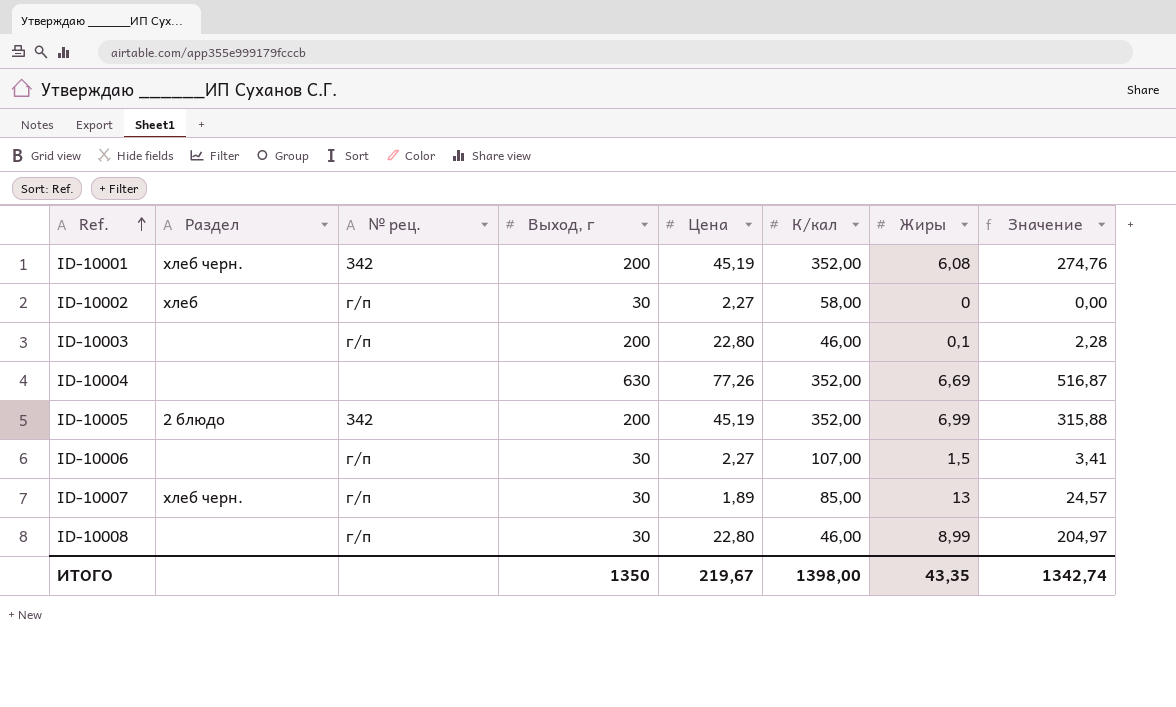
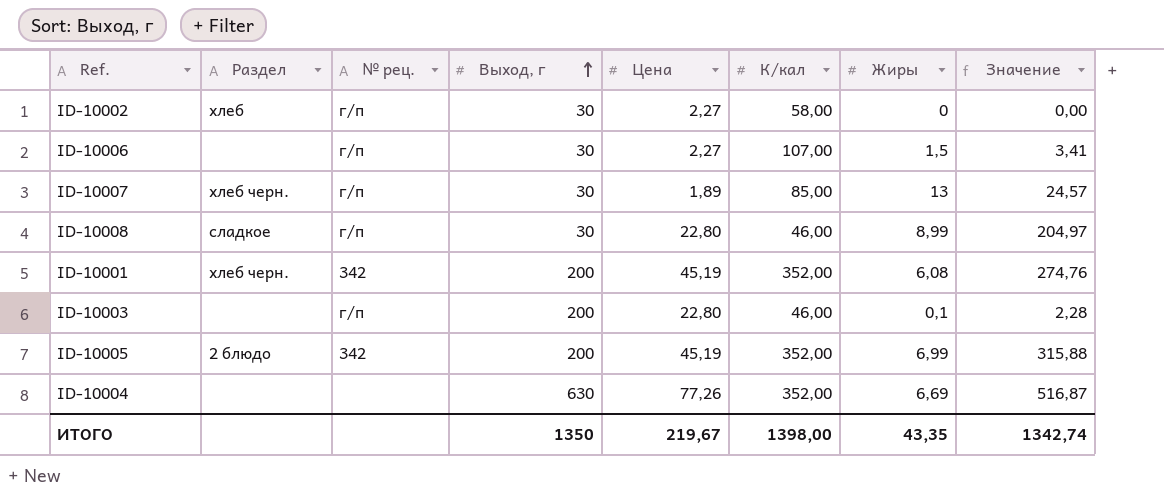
row order: Ref. ascending -> Выход, г ascending
ID-10008 | Раздел: none -> сладкое

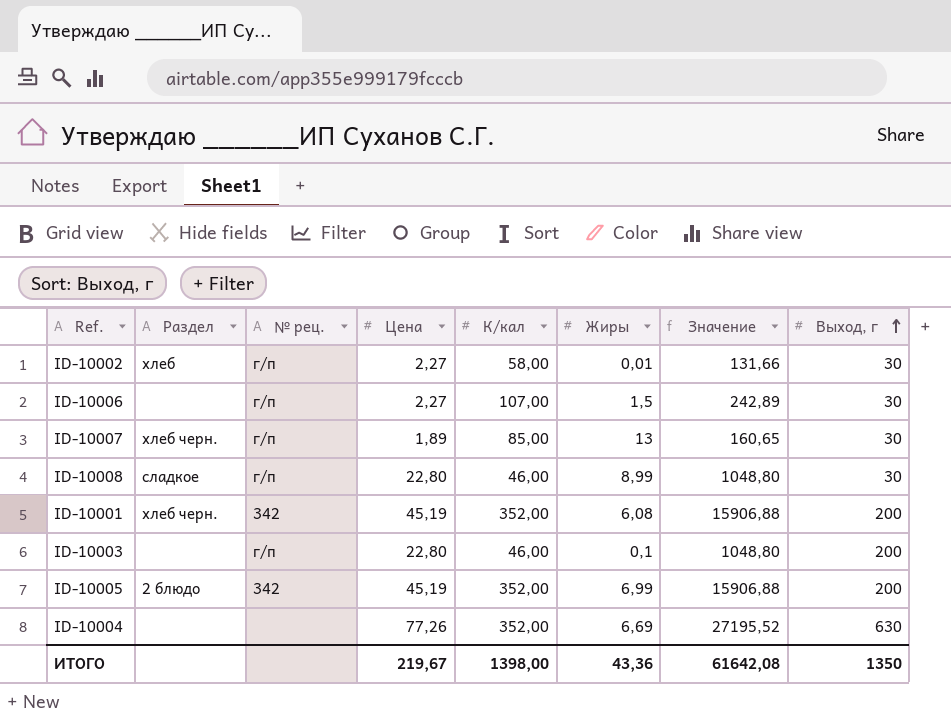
column Значение | formula: [Цена] * [Жиры] -> [Цена] * [К/кал]
column Выход, г | position: 4 -> 8
ID-10002 | Жиры: 0 -> 0,01
ИТОГО | Жиры: 43,35 -> 43,36
ИТОГО | Значение: 1342,74 -> 61642,08

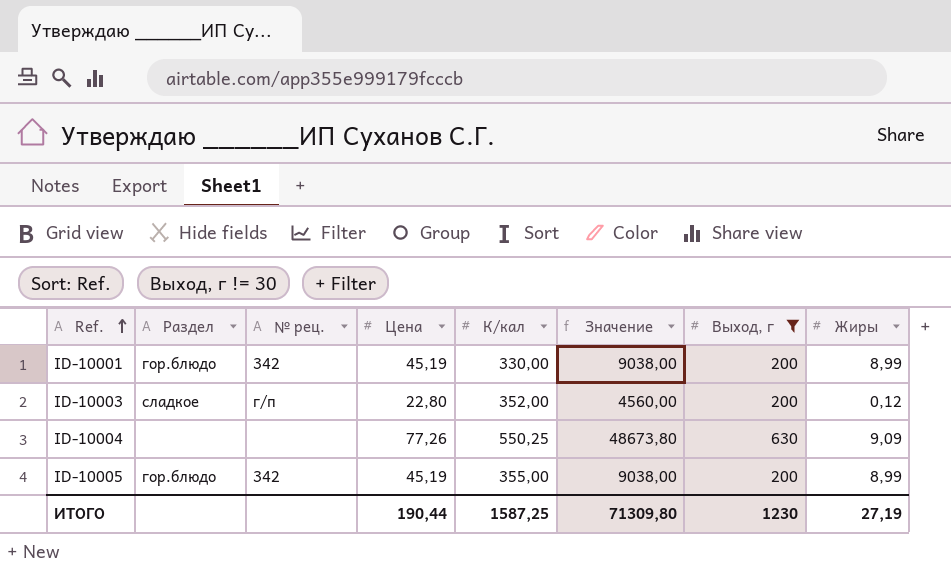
filter: none -> Выход, г != 30
row order: Выход, г ascending -> Ref. ascending
column Значение | formula: [Цена] * [К/кал] -> [Цена] * [Выход, г]
column Жиры | position: 6 -> 8
ID-10001 | Раздел: хлеб черн. -> гор.блюдо
ID-10001 | К/кал: 352,00 -> 330,00
ID-10001 | Жиры: 6,08 -> 8,99
ID-10003 | Раздел: none -> сладкое
ID-10003 | К/кал: 46,00 -> 352,00
ID-10003 | Жиры: 0,1 -> 0,12
ID-10004 | К/кал: 352,00 -> 550,25
ID-10004 | Жиры: 6,69 -> 9,09
ID-10005 | Раздел: 2 блюдо -> гор.блюдо
ID-10005 | К/кал: 352,00 -> 355,00
ID-10005 | Жиры: 6,99 -> 8,99
ИТОГО | Цена: 219,67 -> 190,44
ИТОГО | К/кал: 1398,00 -> 1587,25
ИТОГО | Значение: 61642,08 -> 71309,80
ИТОГО | Выход, г: 1350 -> 1230
ИТОГО | Жиры: 43,36 -> 27,19

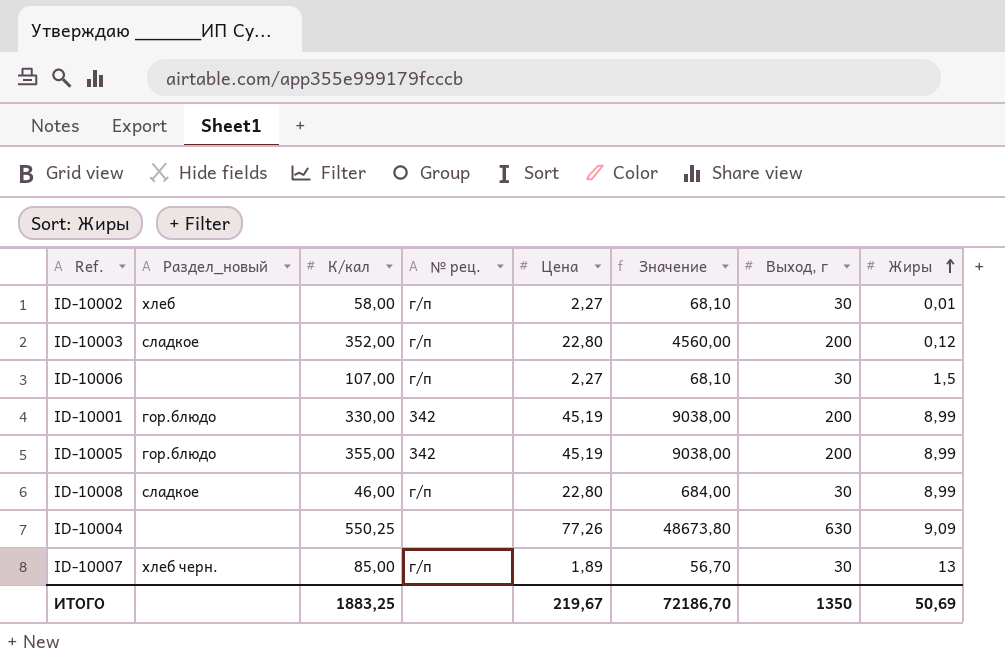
filter: Выход, г != 30 -> none
row order: Ref. ascending -> Жиры ascending
column name: Раздел -> Раздел_новый
column К/кал | position: 5 -> 3
ИТОГО | К/кал: 1587,25 -> 1883,25
ИТОГО | Цена: 190,44 -> 219,67
ИТОГО | Значение: 71309,80 -> 72186,70
ИТОГО | Выход, г: 1230 -> 1350
ИТОГО | Жиры: 27,19 -> 50,69

